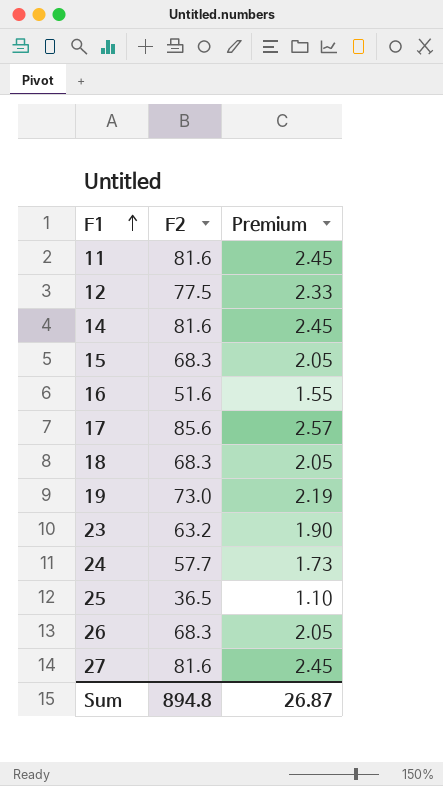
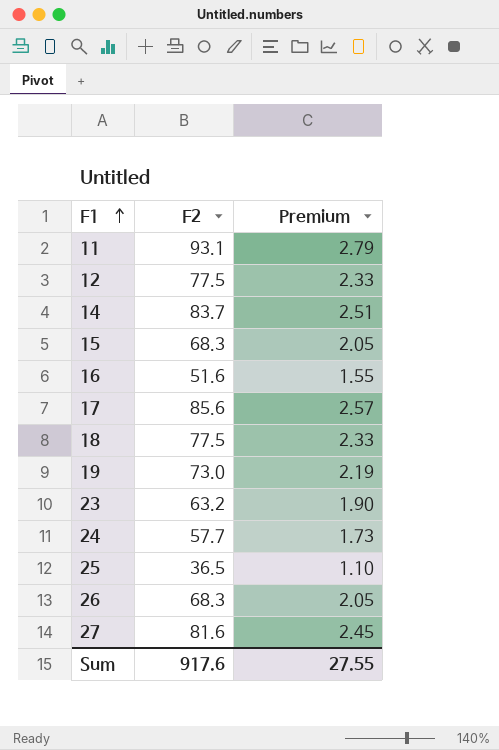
11 | F2: 81.6 -> 93.1
11 | Premium: 2.45 -> 2.79
14 | F2: 81.6 -> 83.7
14 | Premium: 2.45 -> 2.51
18 | F2: 68.3 -> 77.5
18 | Premium: 2.05 -> 2.33
Sum | F2: 894.8 -> 917.6
Sum | Premium: 26.87 -> 27.55

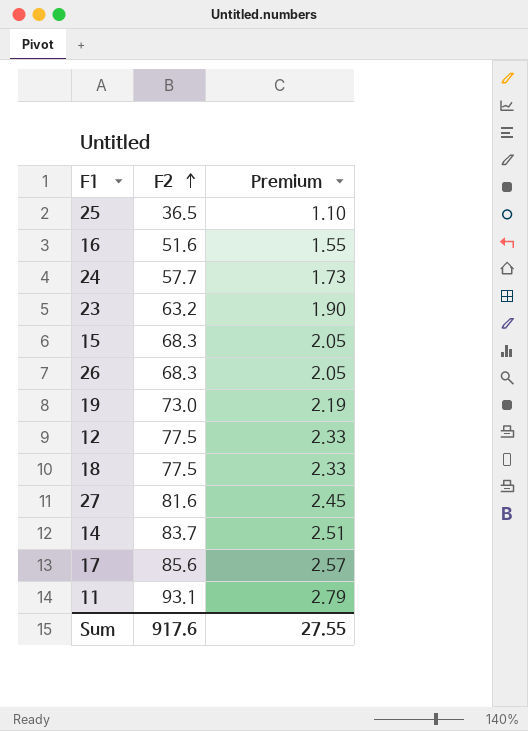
row order: F1 ascending -> F2 ascending

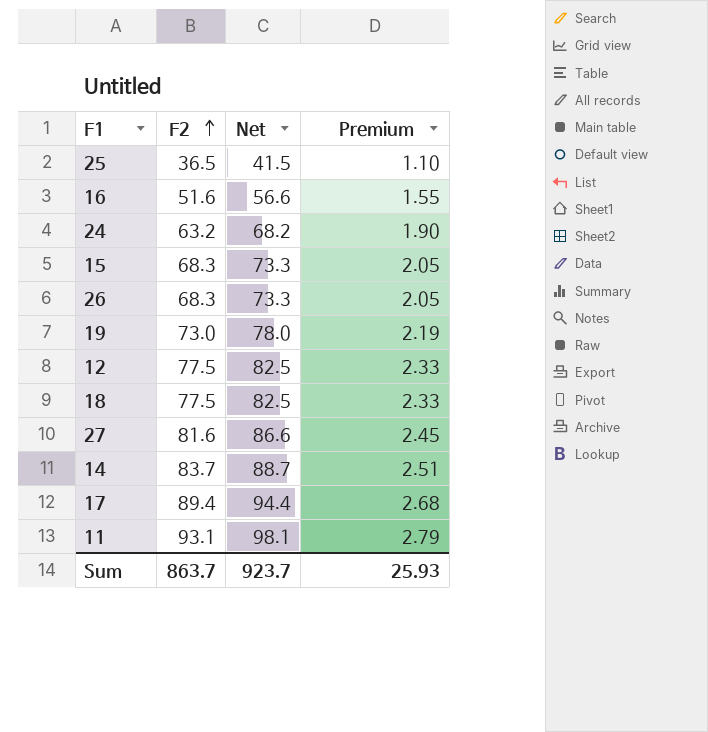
column Net | formula: none -> [F2] + 5
row 23: 63.2 | 1.90 -> none
24 | F2: 57.7 -> 63.2
24 | Premium: 1.73 -> 1.90
17 | F2: 85.6 -> 89.4
17 | Premium: 2.57 -> 2.68
Sum | F2: 917.6 -> 863.7
Sum | Premium: 27.55 -> 25.93

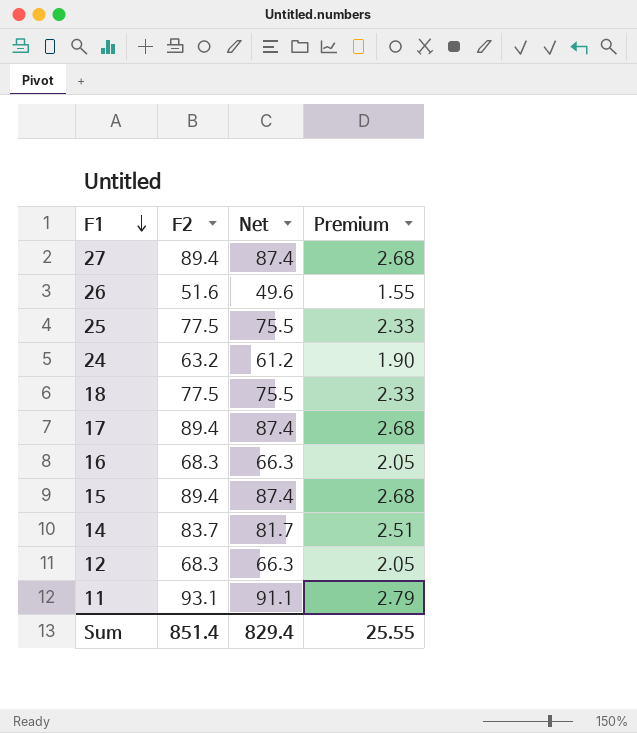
row order: F2 ascending -> F1 descending
column Net | formula: [F2] + 5 -> [F2] - 2
row 19: 73.0 | 78.0 | 2.19 -> none
27 | F2: 81.6 -> 89.4
27 | Premium: 2.45 -> 2.68
26 | F2: 68.3 -> 51.6
26 | Premium: 2.05 -> 1.55
25 | F2: 36.5 -> 77.5
25 | Premium: 1.10 -> 2.33
16 | F2: 51.6 -> 68.3
16 | Premium: 1.55 -> 2.05
15 | F2: 68.3 -> 89.4
15 | Premium: 2.05 -> 2.68
12 | F2: 77.5 -> 68.3
12 | Premium: 2.33 -> 2.05
Sum | F2: 863.7 -> 851.4
Sum | Net: 923.7 -> 829.4
Sum | Premium: 25.93 -> 25.55

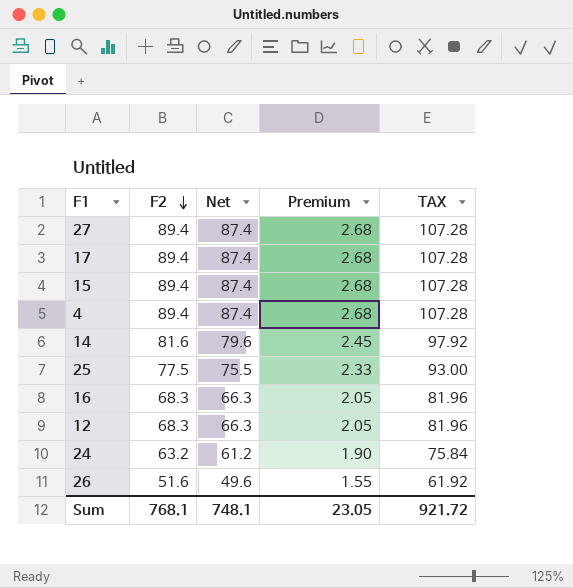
row order: F1 descending -> F2 descending
column TAX | formula: none -> [F2] * 1.2
row 18: 77.5 | 75.5 | 2.33 -> none
row 11: 93.1 | 91.1 | 2.79 -> none
row 4: none -> 89.4 | 87.4 | 2.68 | 107.28
14 | F2: 83.7 -> 81.6
14 | Net: 81.7 -> 79.6
14 | Premium: 2.51 -> 2.45
Sum | F2: 851.4 -> 768.1
Sum | Net: 829.4 -> 748.1
Sum | Premium: 25.55 -> 23.05

